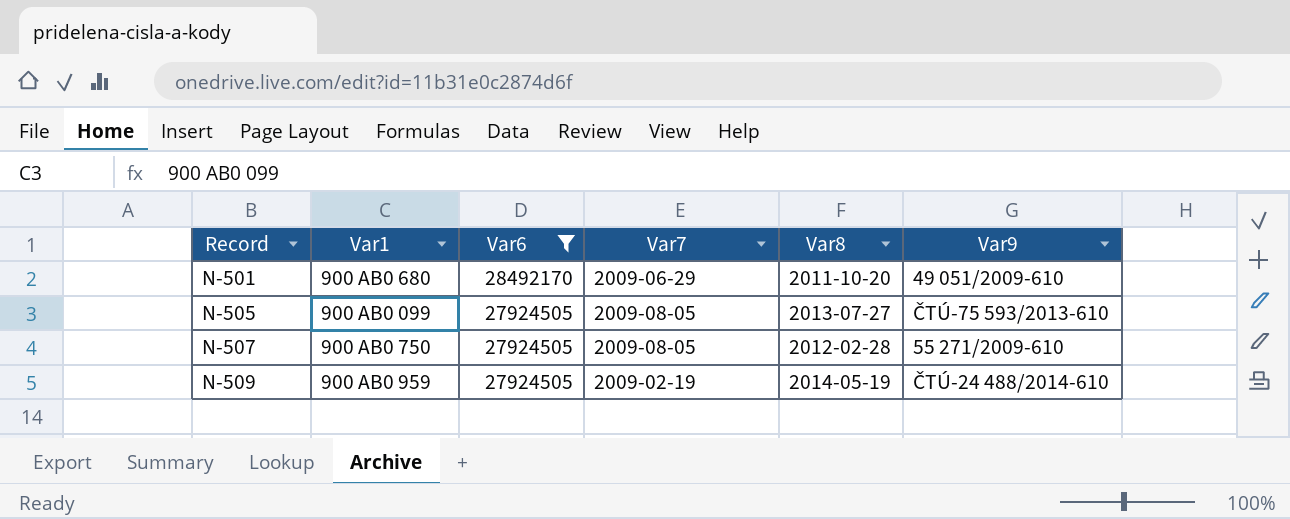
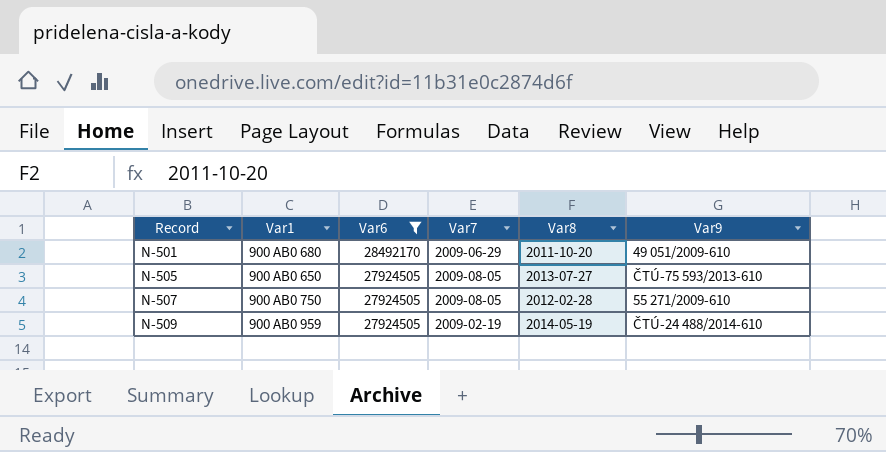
N-505 | Var1: 900 AB0 099 -> 900 AB0 650

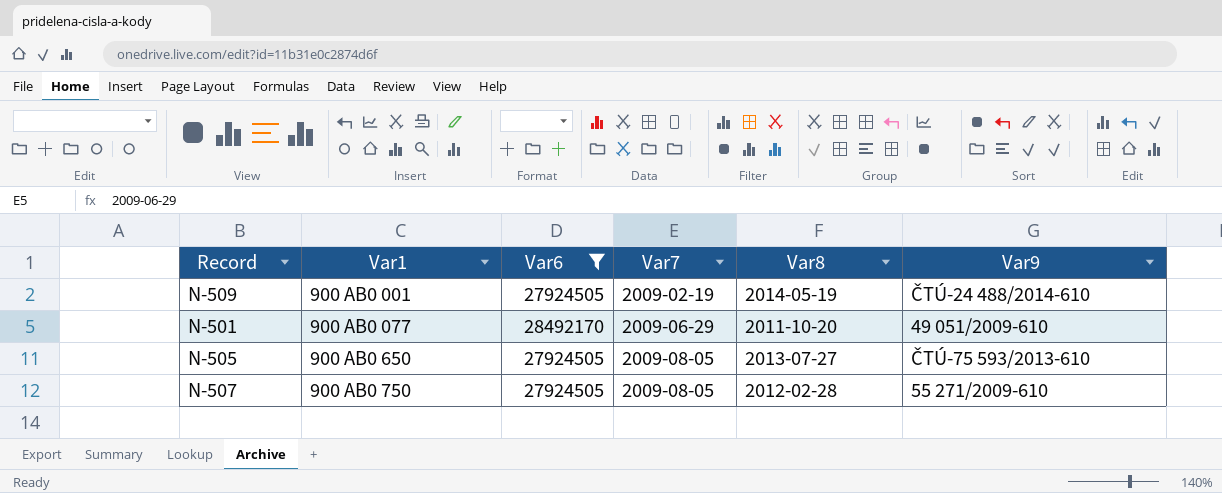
row order: Record ascending -> Var1 ascending
N-509 | Var1: 900 AB0 959 -> 900 AB0 001
N-501 | Var1: 900 AB0 680 -> 900 AB0 077

